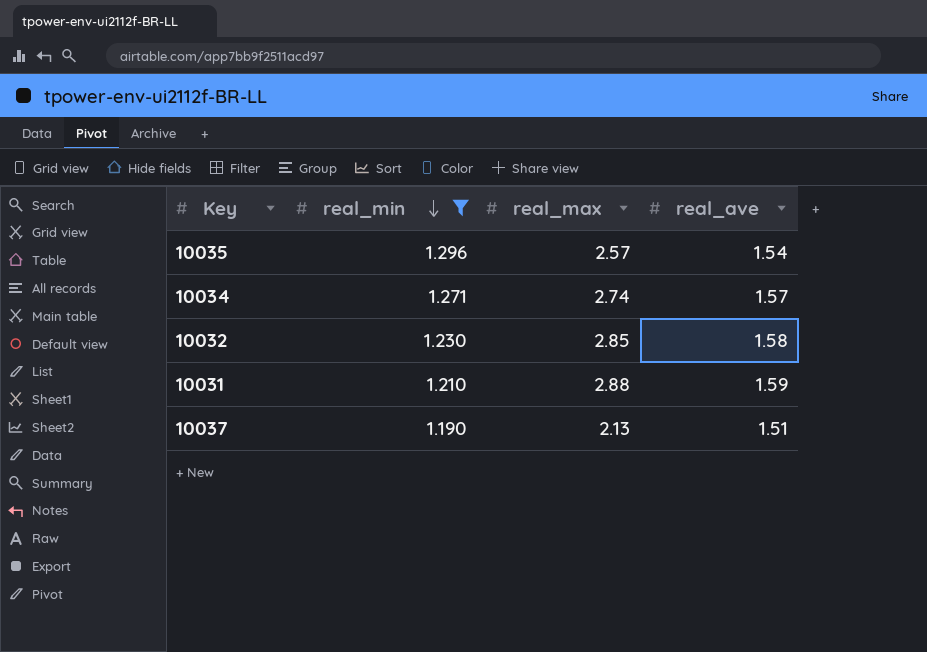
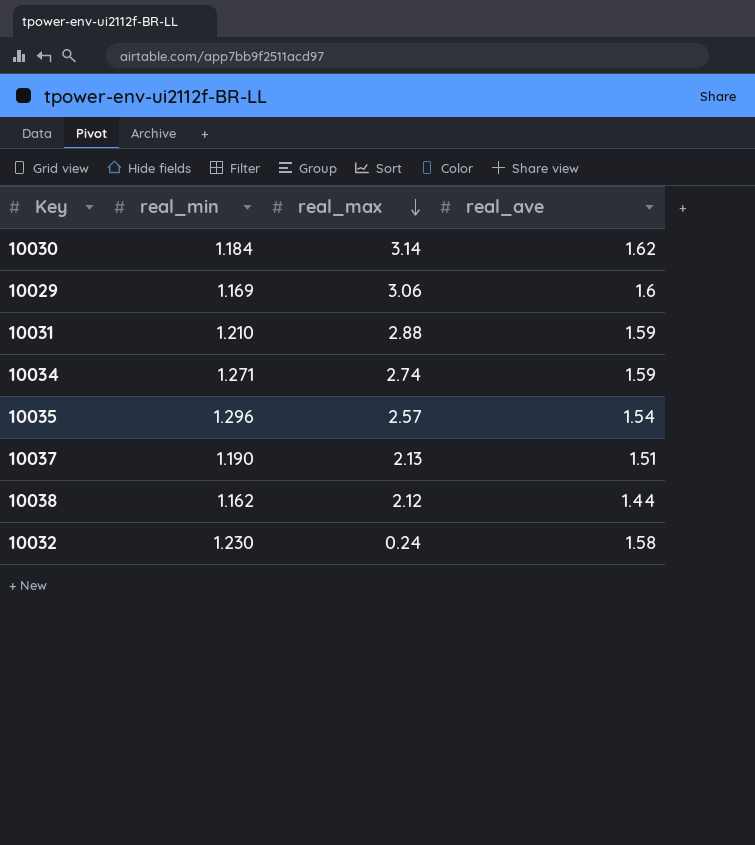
filter: real_min >= 1.190 -> none
row order: real_min descending -> real_max descending
10034 | real_ave: 1.57 -> 1.59
10032 | real_max: 2.85 -> 0.24

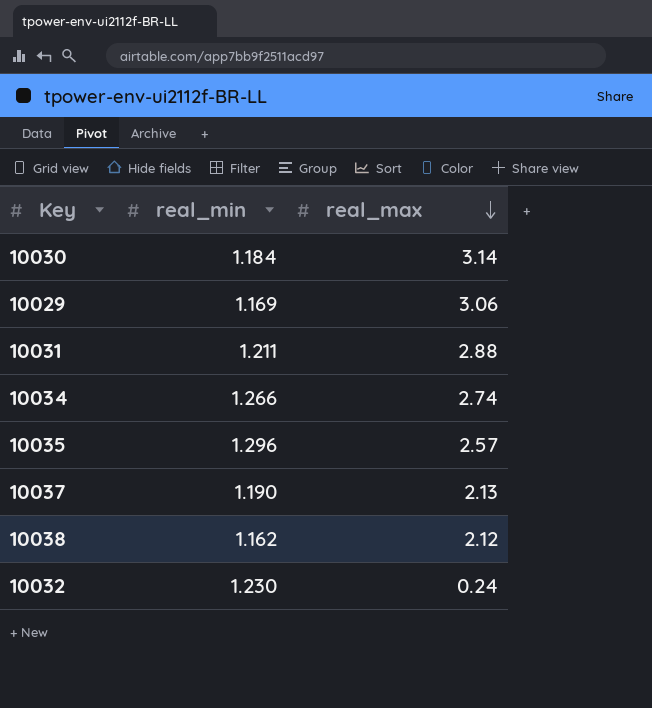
column real_ave | position: 4 -> none
10031 | real_min: 1.210 -> 1.211
10034 | real_min: 1.271 -> 1.266

